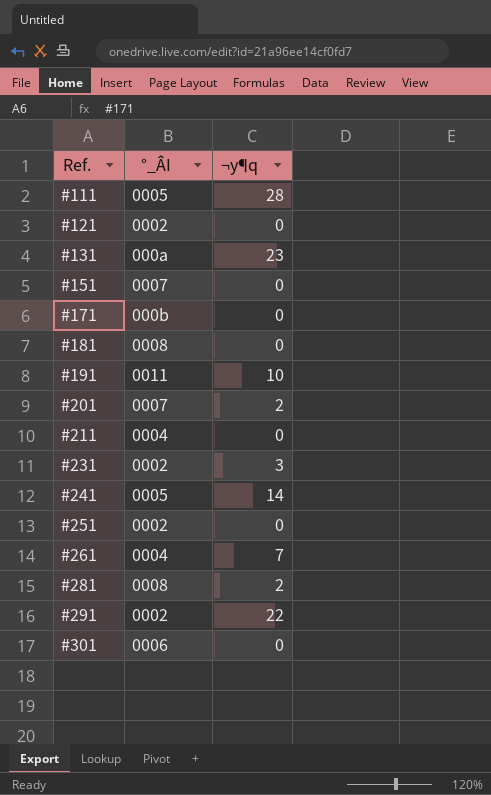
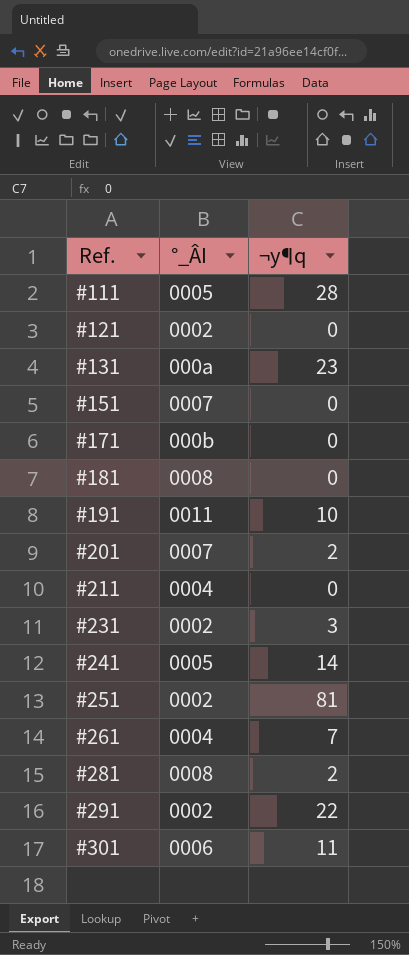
#251 | ¬y¶q: 0 -> 81
#301 | ¬y¶q: 0 -> 11

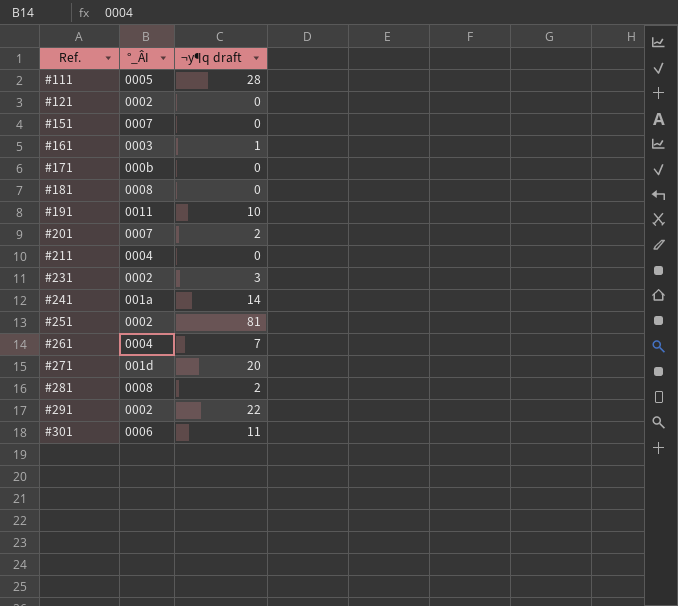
column name: ¬y¶q -> ¬y¶q draft
row #131: 000a | 23 -> none
row #161: none -> 0003 | 1
#241 | °_ÂI: 0005 -> 001a
row #271: none -> 001d | 20

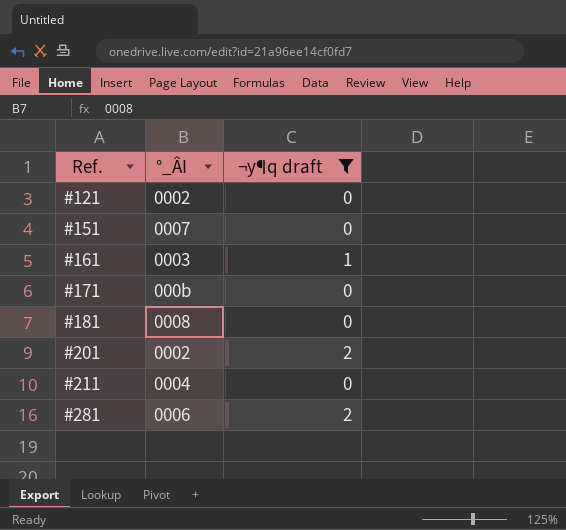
filter: none -> ¬y¶q draft <= 2
#201 | °_ÂI: 0007 -> 0002
#281 | °_ÂI: 0008 -> 0006

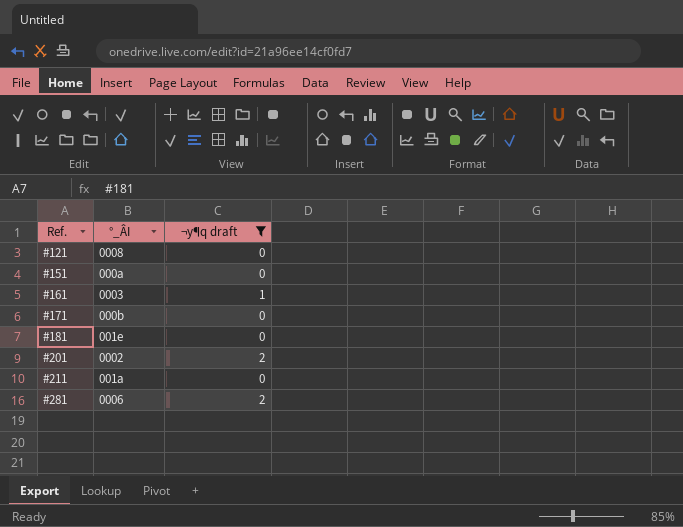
#121 | °_ÂI: 0002 -> 0008
#151 | °_ÂI: 0007 -> 000a
#181 | °_ÂI: 0008 -> 001e
#211 | °_ÂI: 0004 -> 001a

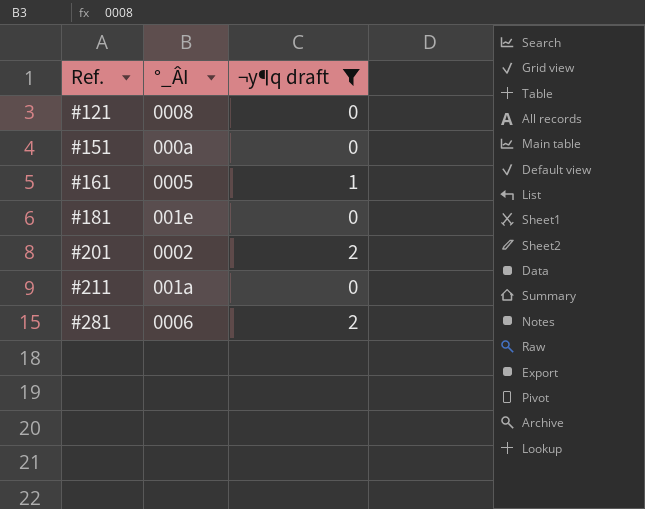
row #171: 000b | 0 -> none
#161 | °_ÂI: 0003 -> 0005

